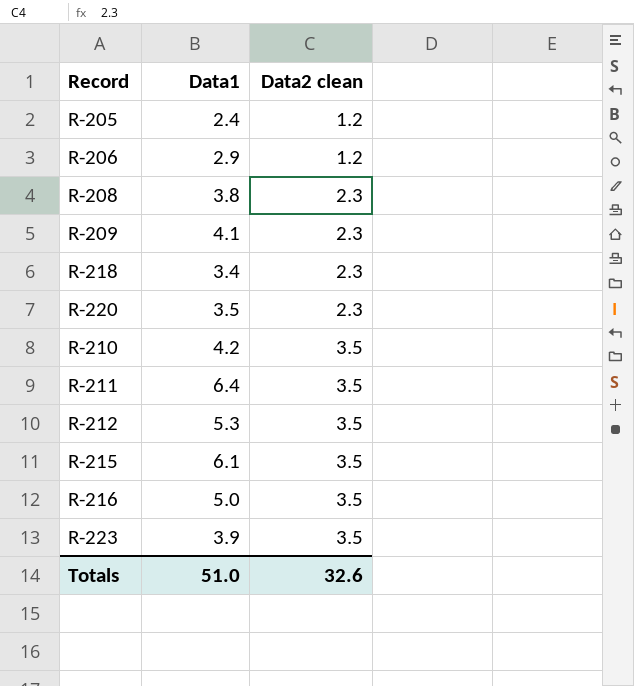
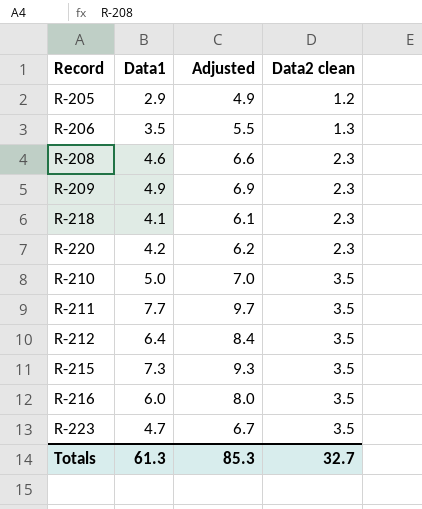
column Adjusted | formula: none -> [Data1] + 2
R-205 | Data1: 2.4 -> 2.9
R-206 | Data1: 2.9 -> 3.5
R-206 | Data2 clean: 1.2 -> 1.3
R-208 | Data1: 3.8 -> 4.6
R-209 | Data1: 4.1 -> 4.9
R-218 | Data1: 3.4 -> 4.1
R-220 | Data1: 3.5 -> 4.2
R-210 | Data1: 4.2 -> 5.0
R-211 | Data1: 6.4 -> 7.7
R-212 | Data1: 5.3 -> 6.4
R-215 | Data1: 6.1 -> 7.3
R-216 | Data1: 5.0 -> 6.0
R-223 | Data1: 3.9 -> 4.7
Totals | Data1: 51.0 -> 61.3
Totals | Data2 clean: 32.6 -> 32.7

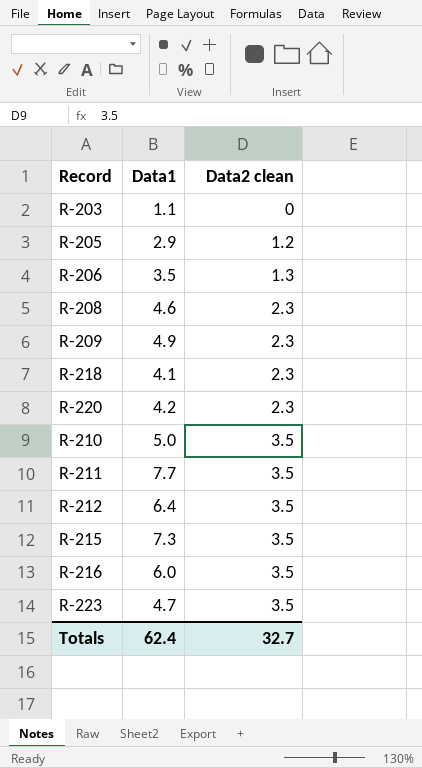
column Adjusted | formula: [Data1] + 2 -> none
row R-203: none -> 1.1 | 0
Totals | Data1: 61.3 -> 62.4

